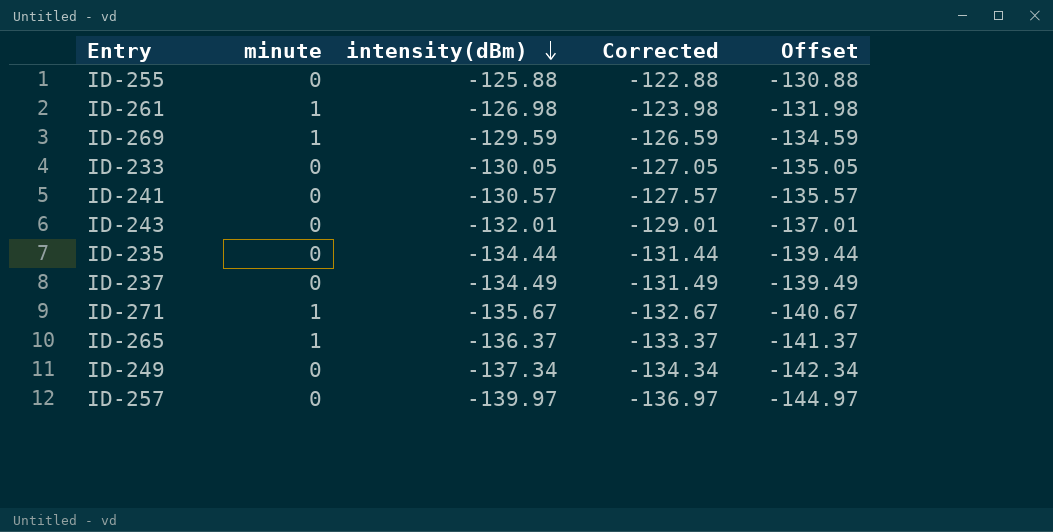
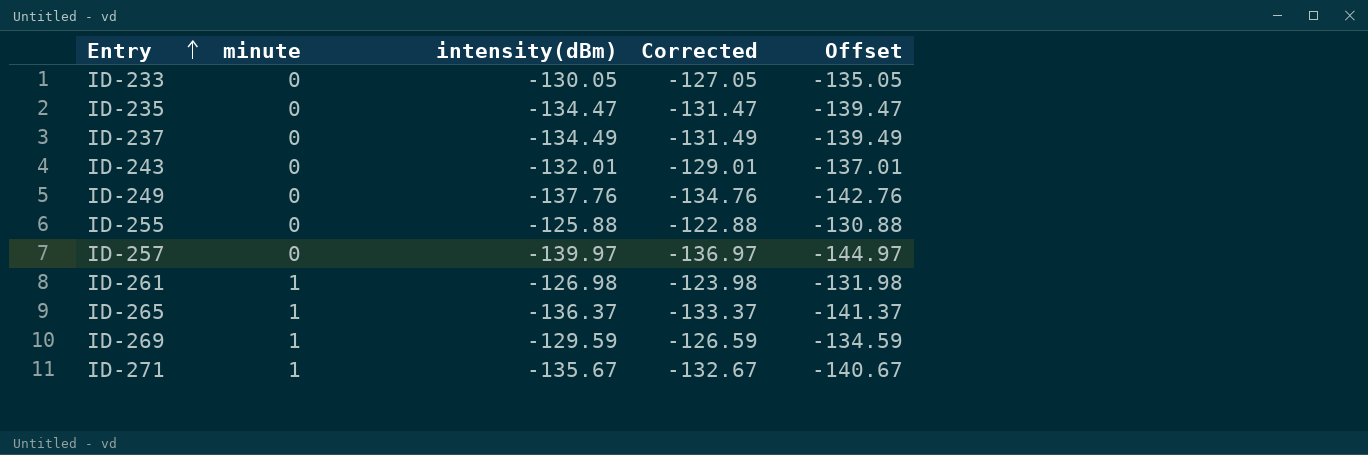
row order: intensity(dBm) descending -> Entry ascending
row ID-241: 0 | -130.57 | -127.57 | -135.57 -> none
ID-235 | intensity(dBm): -134.44 -> -134.47
ID-235 | Corrected: -131.44 -> -131.47
ID-235 | Offset: -139.44 -> -139.47
ID-249 | intensity(dBm): -137.34 -> -137.76
ID-249 | Corrected: -134.34 -> -134.76
ID-249 | Offset: -142.34 -> -142.76

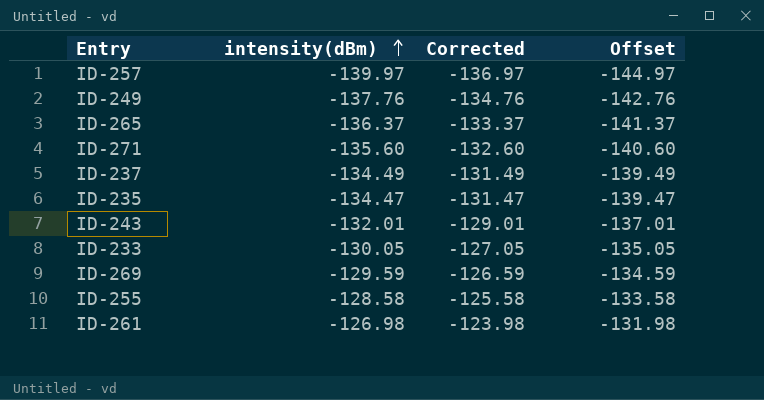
row order: Entry ascending -> intensity(dBm) ascending
column minute | position: 2 -> none
ID-271 | intensity(dBm): -135.67 -> -135.60
ID-271 | Corrected: -132.67 -> -132.60
ID-271 | Offset: -140.67 -> -140.60
ID-255 | intensity(dBm): -125.88 -> -128.58
ID-255 | Corrected: -122.88 -> -125.58
ID-255 | Offset: -130.88 -> -133.58

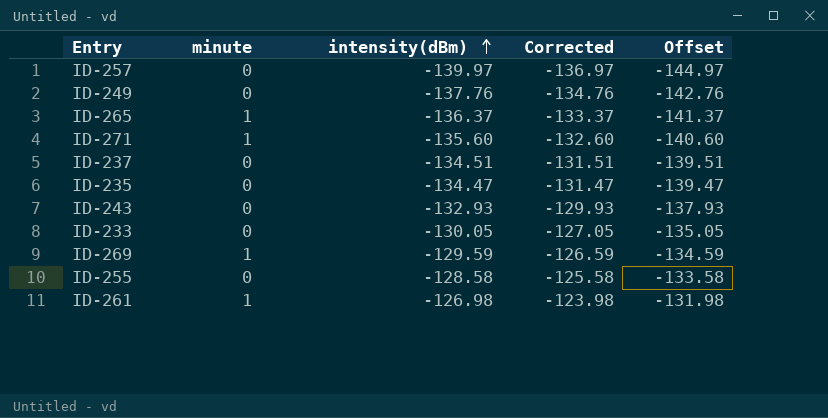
column minute | position: none -> 2
ID-237 | intensity(dBm): -134.49 -> -134.51
ID-237 | Corrected: -131.49 -> -131.51
ID-237 | Offset: -139.49 -> -139.51
ID-243 | intensity(dBm): -132.01 -> -132.93
ID-243 | Corrected: -129.01 -> -129.93
ID-243 | Offset: -137.01 -> -137.93

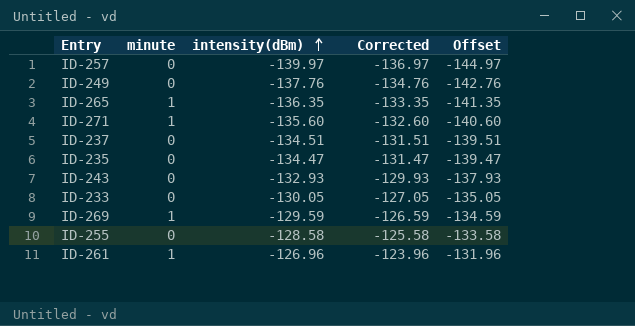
ID-265 | intensity(dBm): -136.37 -> -136.35
ID-265 | Corrected: -133.37 -> -133.35
ID-265 | Offset: -141.37 -> -141.35
ID-261 | intensity(dBm): -126.98 -> -126.96
ID-261 | Corrected: -123.98 -> -123.96
ID-261 | Offset: -131.98 -> -131.96

